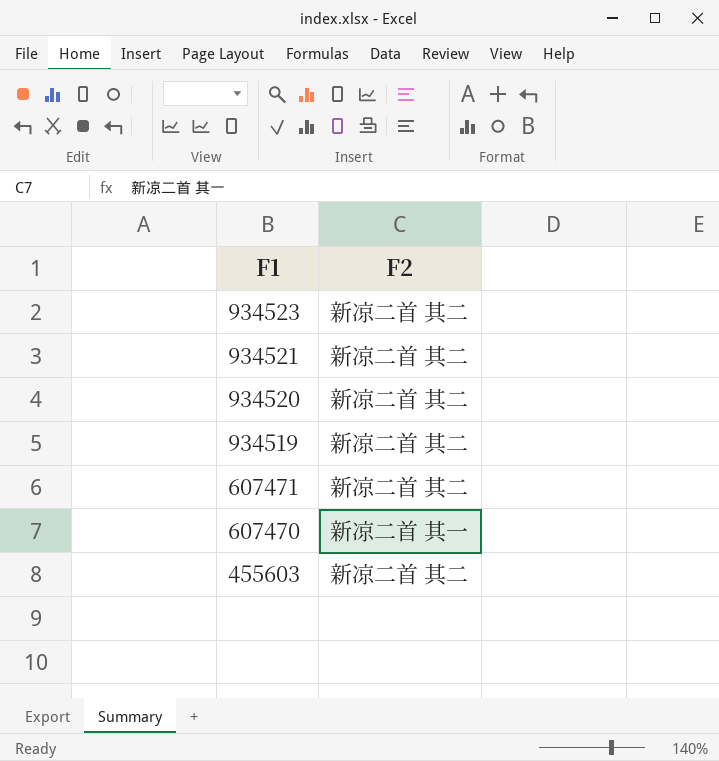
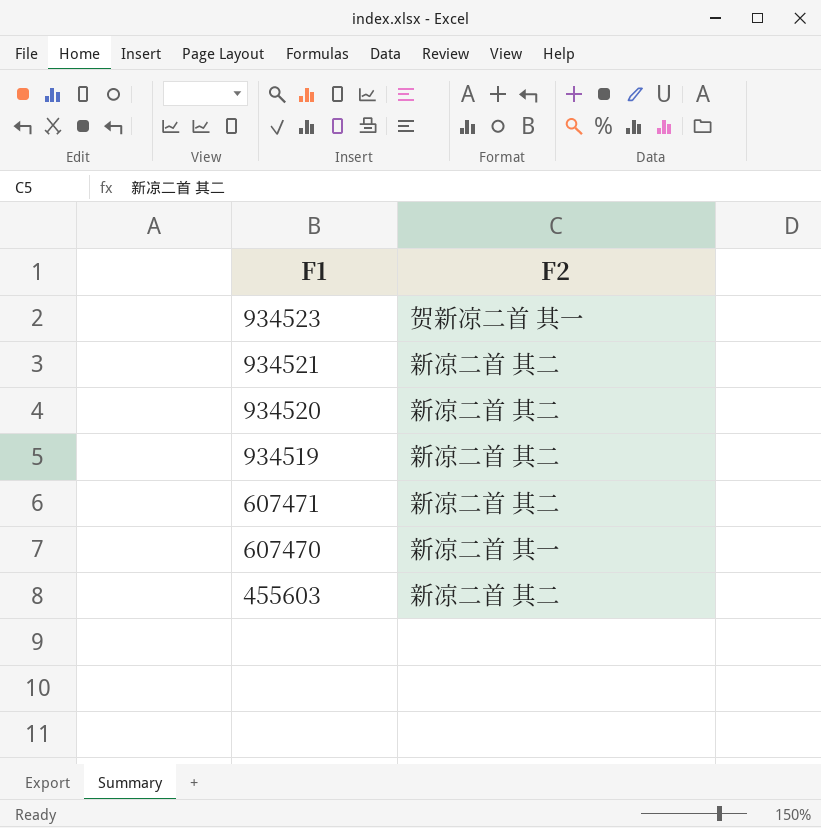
934523 | F2: 新凉二首 其二 -> 贺新凉二首 其一

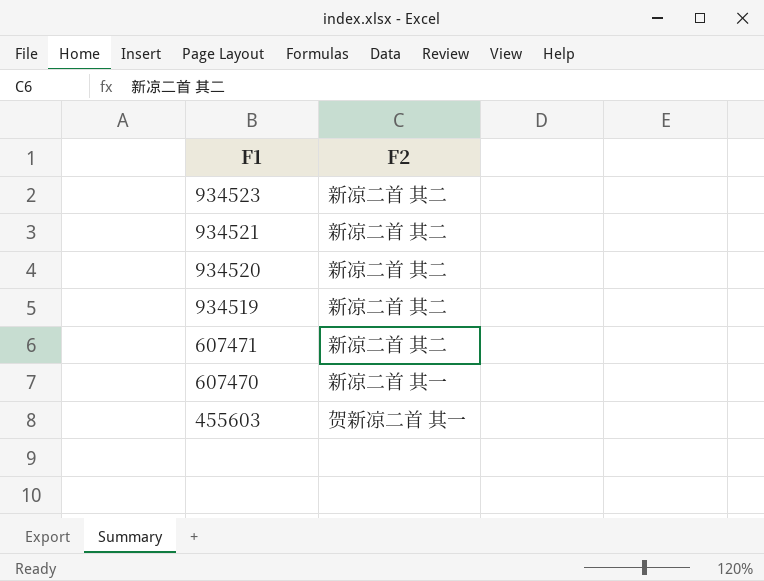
934523 | F2: 贺新凉二首 其一 -> 新凉二首 其二
455603 | F2: 新凉二首 其二 -> 贺新凉二首 其一

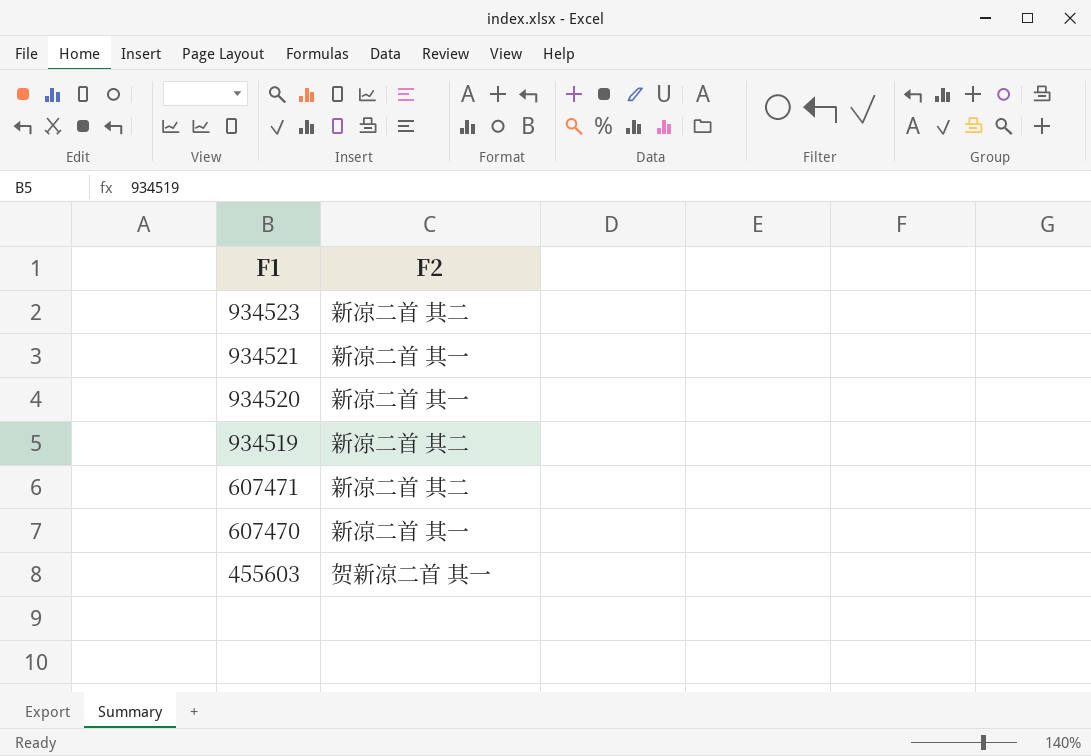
934521 | F2: 新凉二首 其二 -> 新凉二首 其一
934520 | F2: 新凉二首 其二 -> 新凉二首 其一

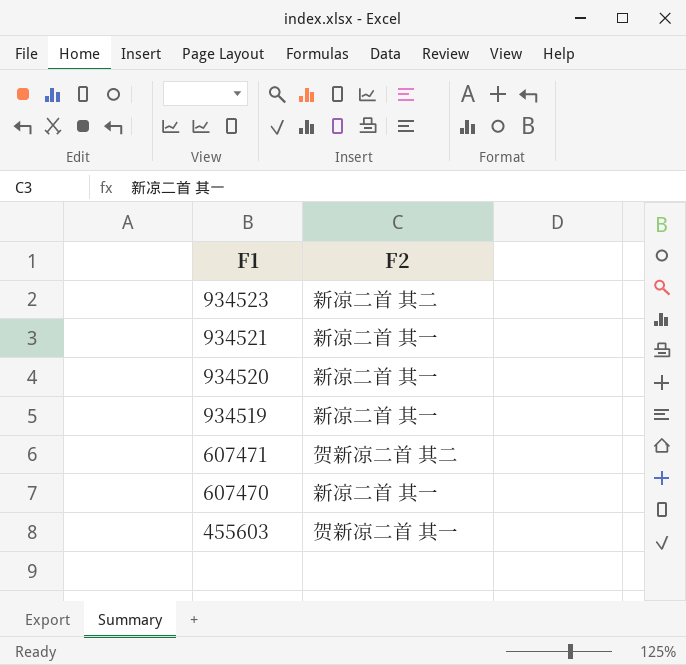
934519 | F2: 新凉二首 其二 -> 新凉二首 其一
607471 | F2: 新凉二首 其二 -> 贺新凉二首 其二

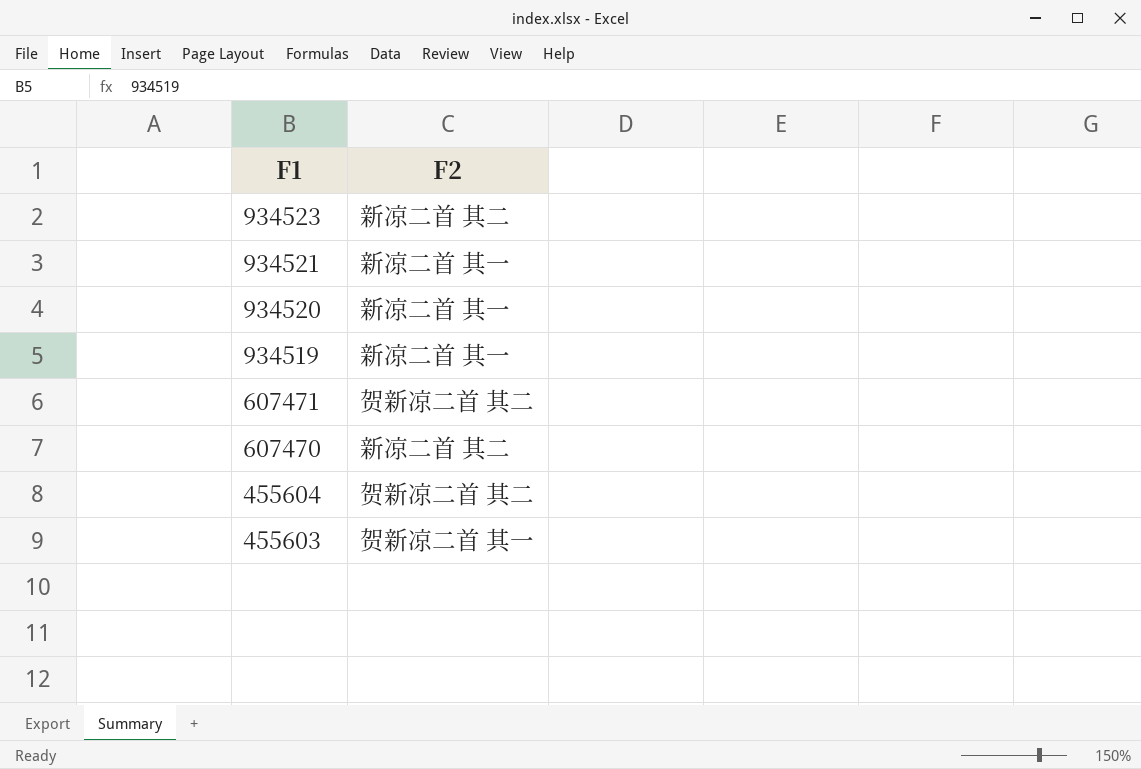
607470 | F2: 新凉二首 其一 -> 新凉二首 其二
row 455604: none -> 贺新凉二首 其二

